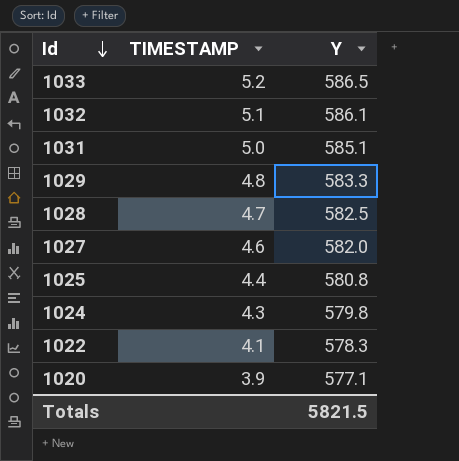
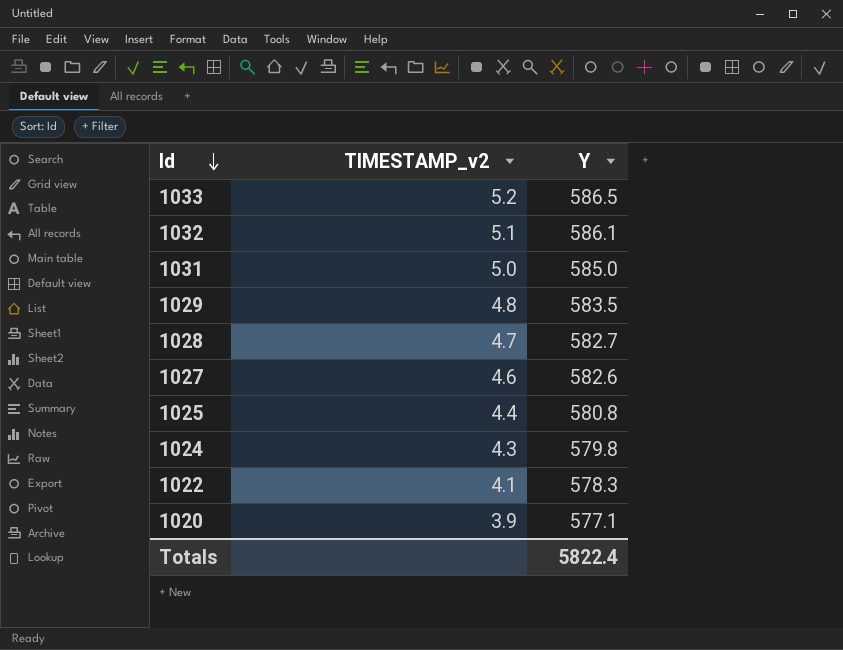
column name: TIMESTAMP -> TIMESTAMP_v2
1031 | Y: 585.1 -> 585.0
1029 | Y: 583.3 -> 583.5
1028 | Y: 582.5 -> 582.7
1027 | Y: 582.0 -> 582.6
Totals | Y: 5821.5 -> 5822.4

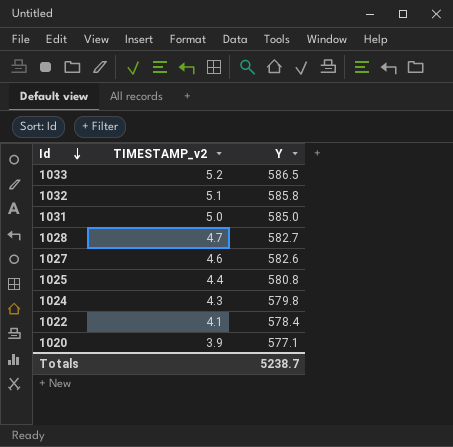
row 1029: 4.8 | 583.5 -> none
1032 | Y: 586.1 -> 585.8
1022 | Y: 578.3 -> 578.4
Totals | Y: 5822.4 -> 5238.7

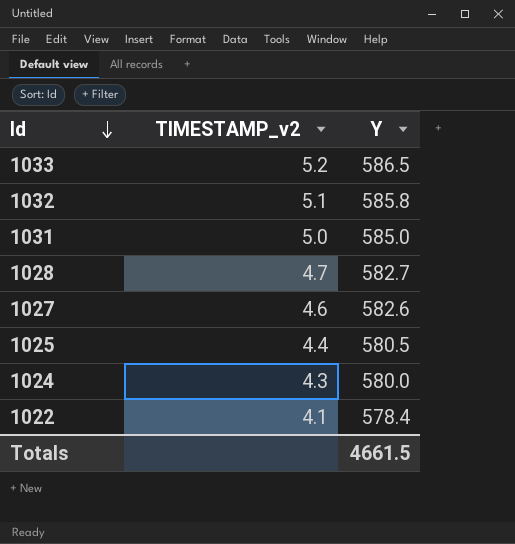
row 1020: 3.9 | 577.1 -> none
1025 | Y: 580.8 -> 580.5
1024 | Y: 579.8 -> 580.0
Totals | Y: 5238.7 -> 4661.5

